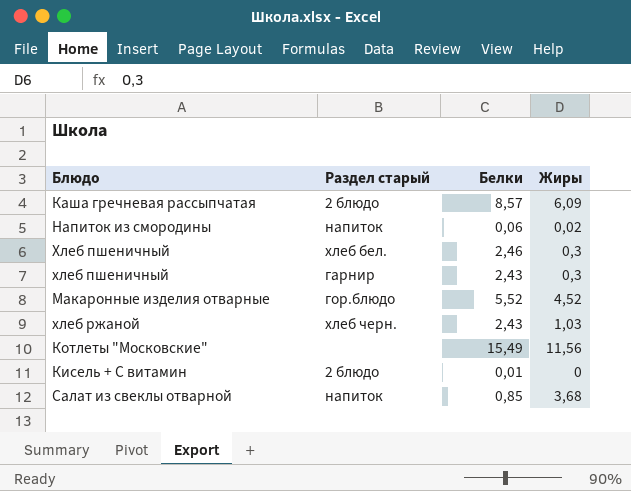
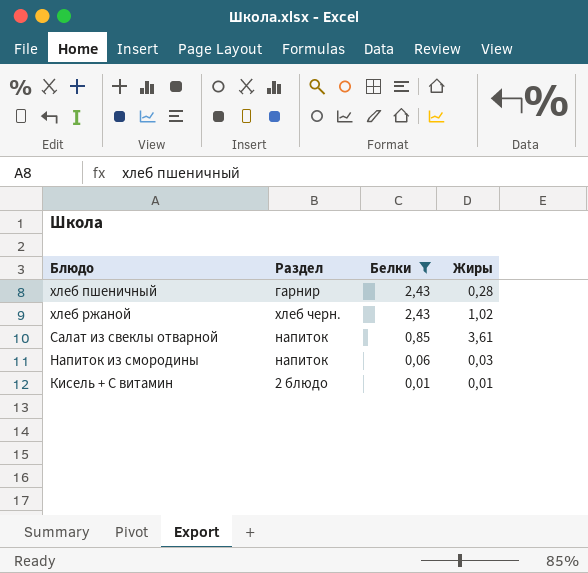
filter: none -> Белки <= 2,43
row order: none -> Белки descending
column name: Раздел старый -> Раздел
хлеб пшеничный | Жиры: 0,3 -> 0,28
хлеб ржаной | Жиры: 1,03 -> 1,02
Салат из свеклы отварной | Жиры: 3,68 -> 3,61
Напиток из смородины | Жиры: 0,02 -> 0,03
Кисель + С витамин | Жиры: 0 -> 0,01

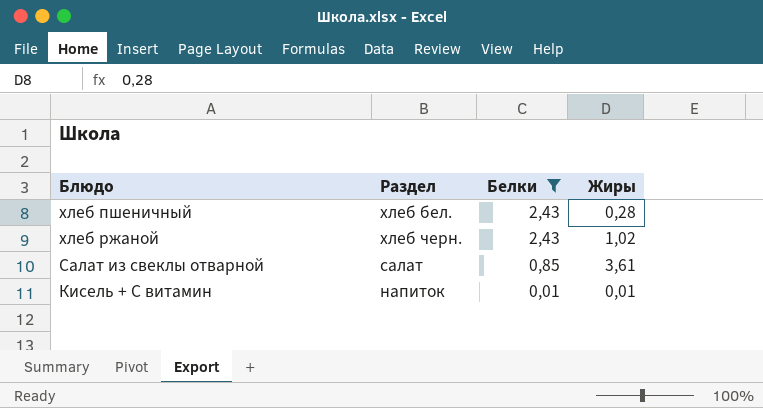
row Напиток из смородины: напиток | 0,06 | 0,03 -> none
хлеб пшеничный | Раздел: гарнир -> хлеб бел.
Салат из свеклы отварной | Раздел: напиток -> салат
Кисель + С витамин | Раздел: 2 блюдо -> напиток

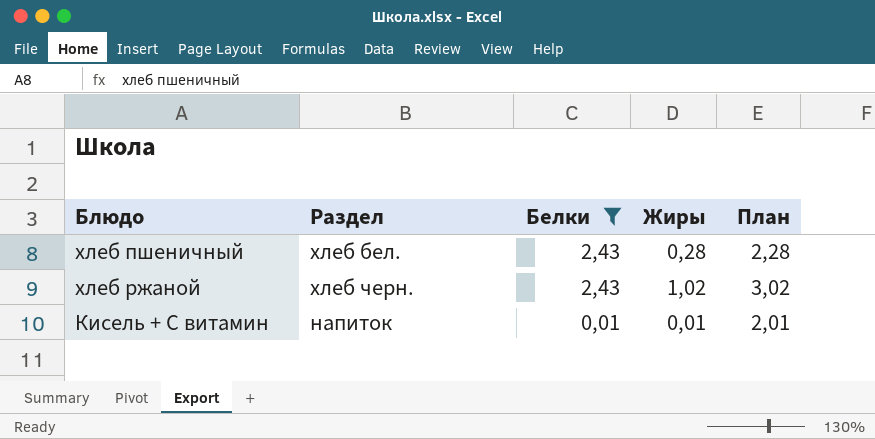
column План | formula: none -> [Жиры] + 2
row Салат из свеклы отварной: салат | 0,85 | 3,61 -> none

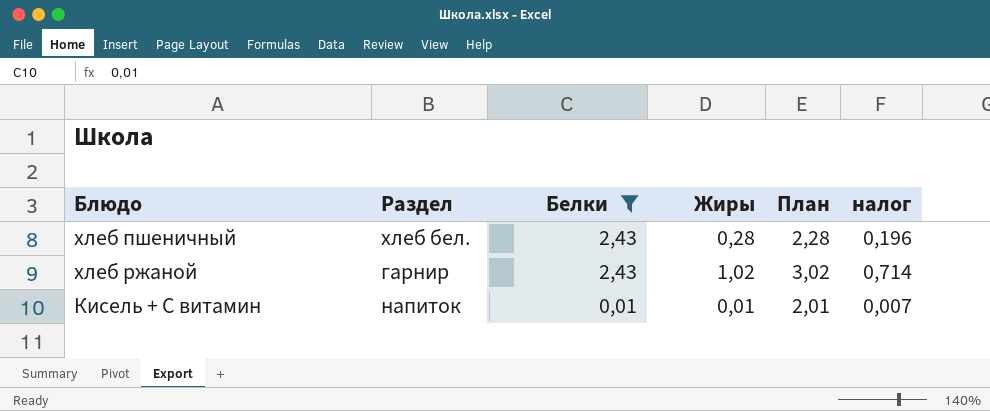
column налог | formula: none -> [Жиры] * 0,7
хлеб ржаной | Раздел: хлеб черн. -> гарнир

